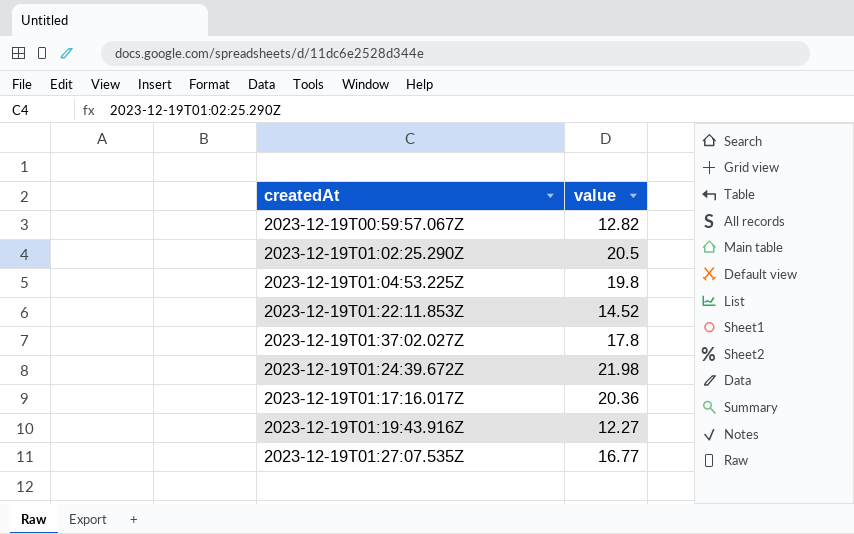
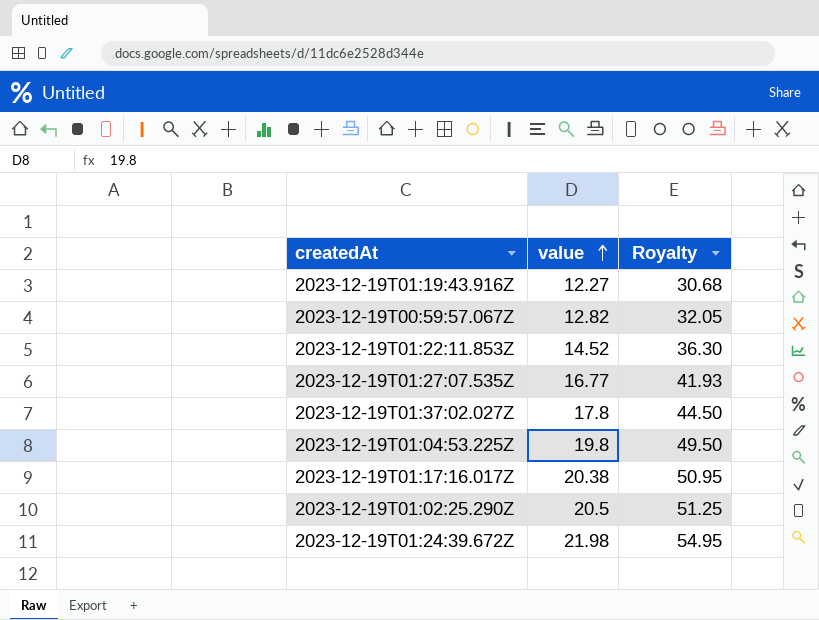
row order: none -> value ascending
column Royalty | formula: none -> [value] * 2.5
2023-12-19T01:17:16.017Z | value: 20.36 -> 20.38

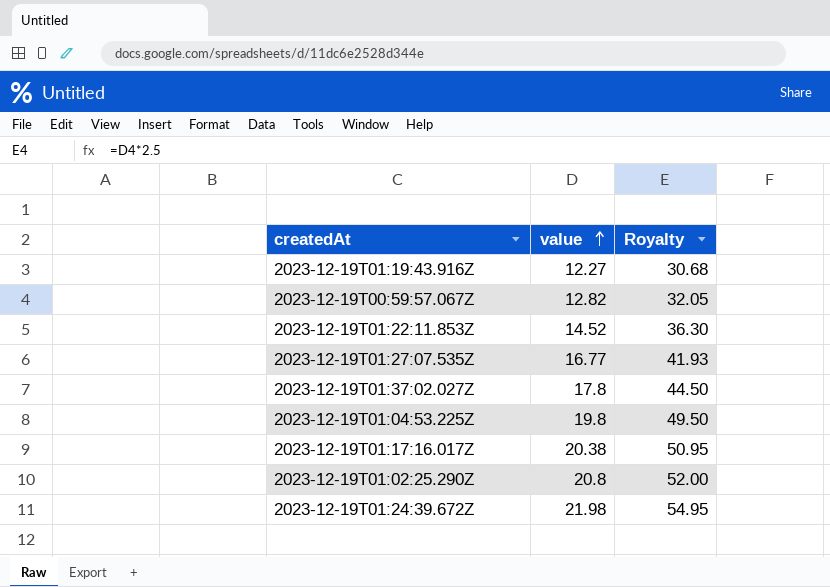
2023-12-19T01:02:25.290Z | value: 20.5 -> 20.8
2023-12-19T01:02:25.290Z | Royalty: 51.25 -> 52.00

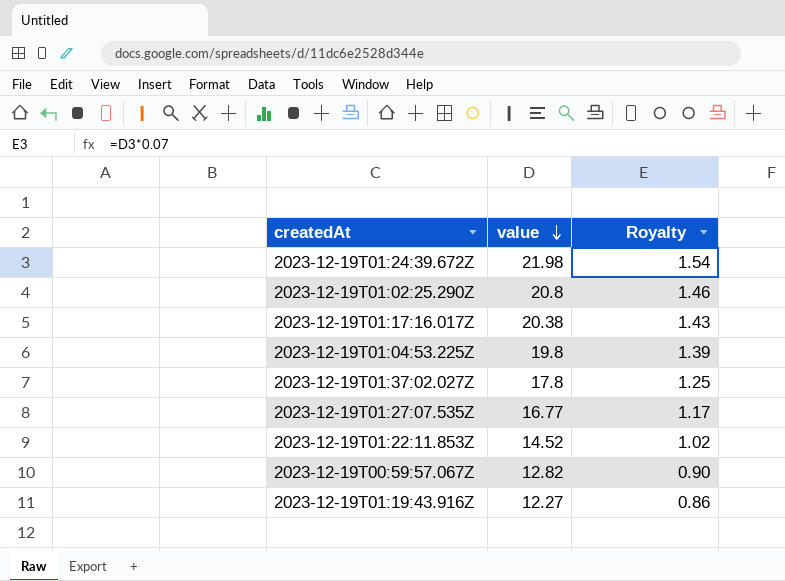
row order: value ascending -> value descending
column Royalty | formula: [value] * 2.5 -> [value] * 0.07

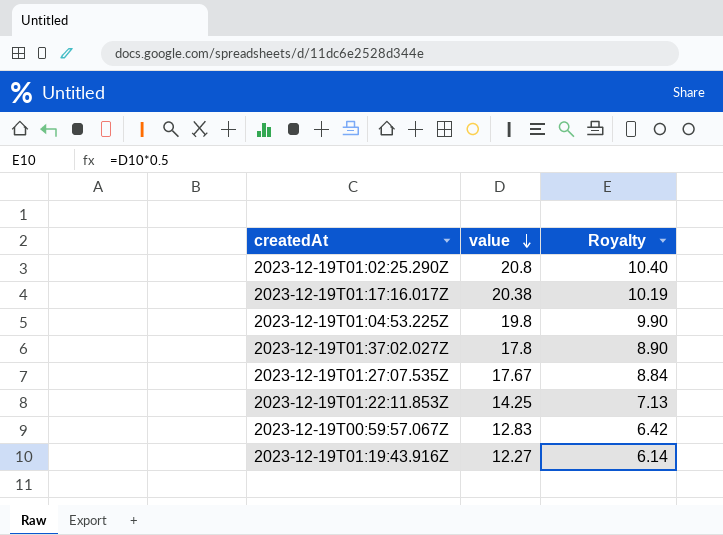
column Royalty | formula: [value] * 0.07 -> [value] * 0.5
row 2023-12-19T01:24:39.672Z: 21.98 | 1.54 -> none
2023-12-19T01:27:07.535Z | value: 16.77 -> 17.67
2023-12-19T01:22:11.853Z | value: 14.52 -> 14.25
2023-12-19T00:59:57.067Z | value: 12.82 -> 12.83

